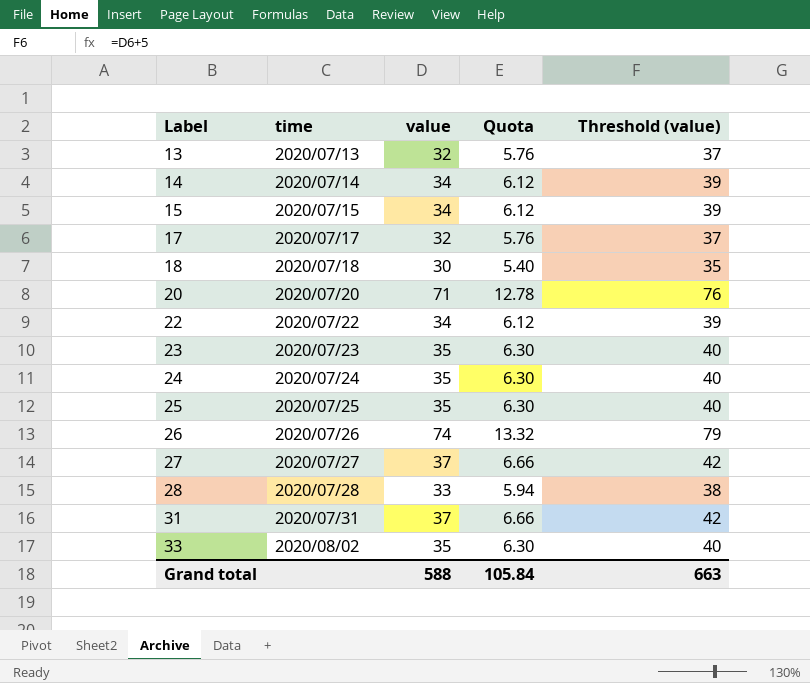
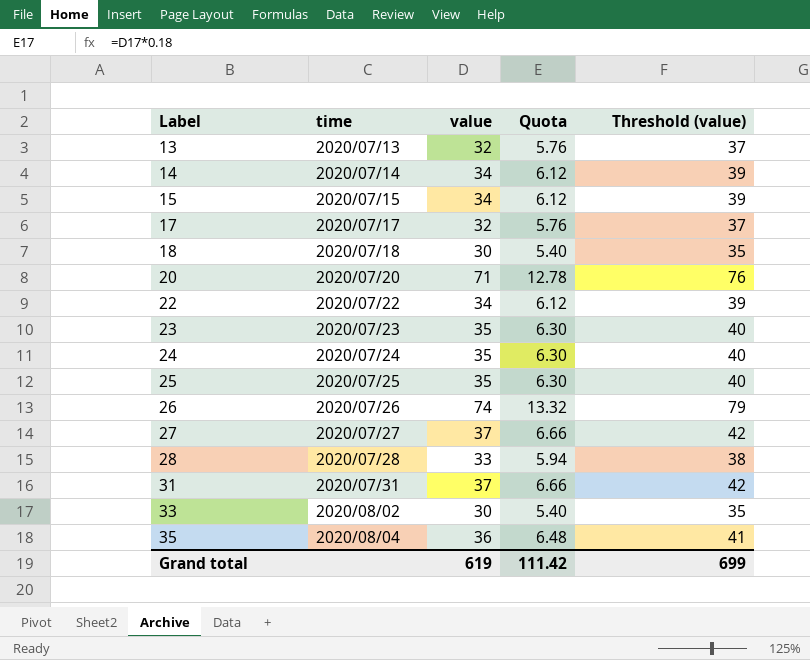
33 | value: 35 -> 30
33 | Quota: 6.30 -> 5.40
33 | Threshold (value): 40 -> 35
row 35: none -> 2020/08/04 | 36 | 6.48 | 41
Grand total | value: 588 -> 619
Grand total | Quota: 105.84 -> 111.42
Grand total | Threshold (value): 663 -> 699

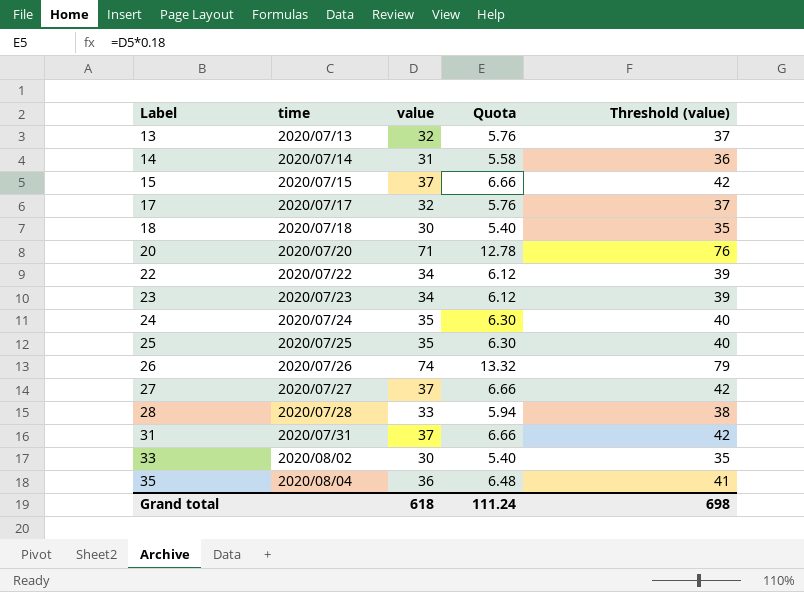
14 | value: 34 -> 31
14 | Quota: 6.12 -> 5.58
14 | Threshold (value): 39 -> 36
15 | value: 34 -> 37
15 | Quota: 6.12 -> 6.66
15 | Threshold (value): 39 -> 42
23 | value: 35 -> 34
23 | Quota: 6.30 -> 6.12
23 | Threshold (value): 40 -> 39
Grand total | value: 619 -> 618
Grand total | Quota: 111.42 -> 111.24
Grand total | Threshold (value): 699 -> 698

